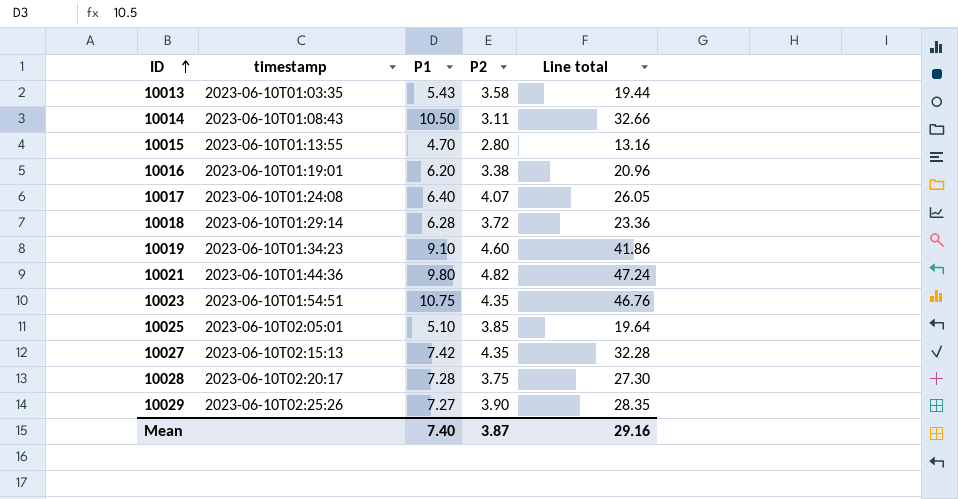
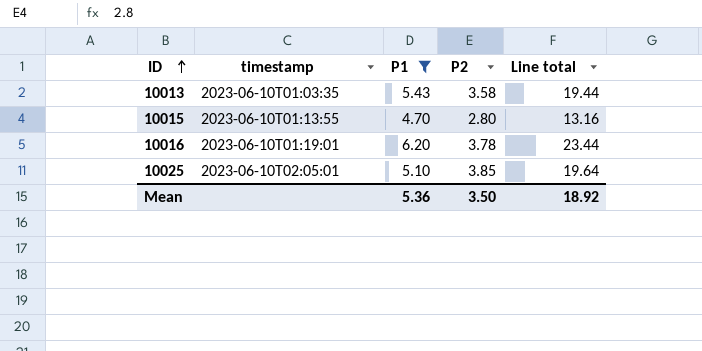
filter: none -> P1 <= 6.20
10016 | P2: 3.38 -> 3.78
10016 | Line total: 20.96 -> 23.44
Mean | P1: 7.40 -> 5.36
Mean | P2: 3.87 -> 3.50
Mean | Line total: 29.16 -> 18.92

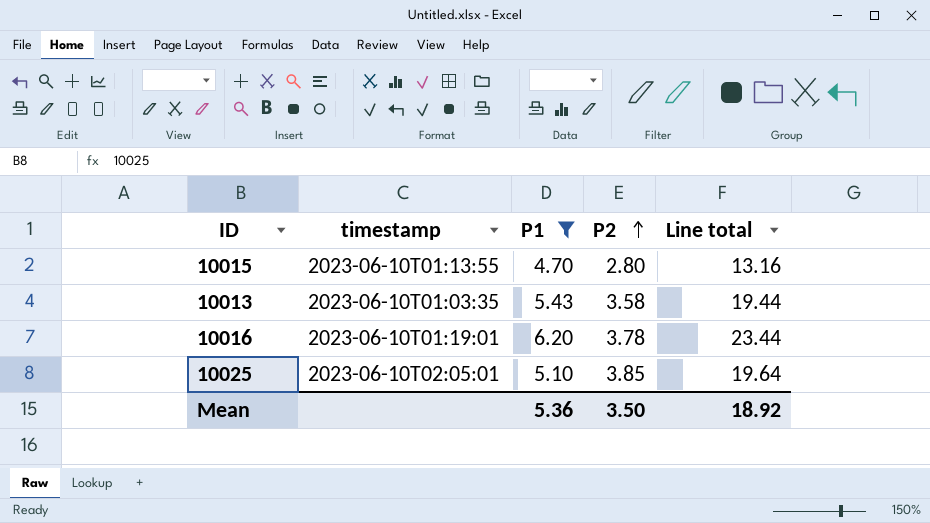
row order: ID ascending -> P2 ascending

